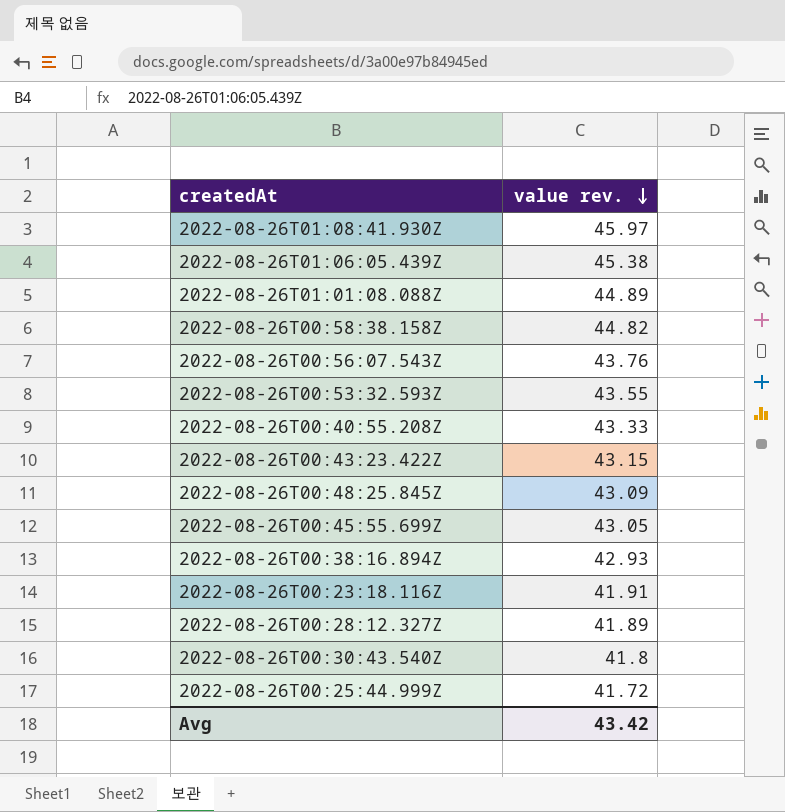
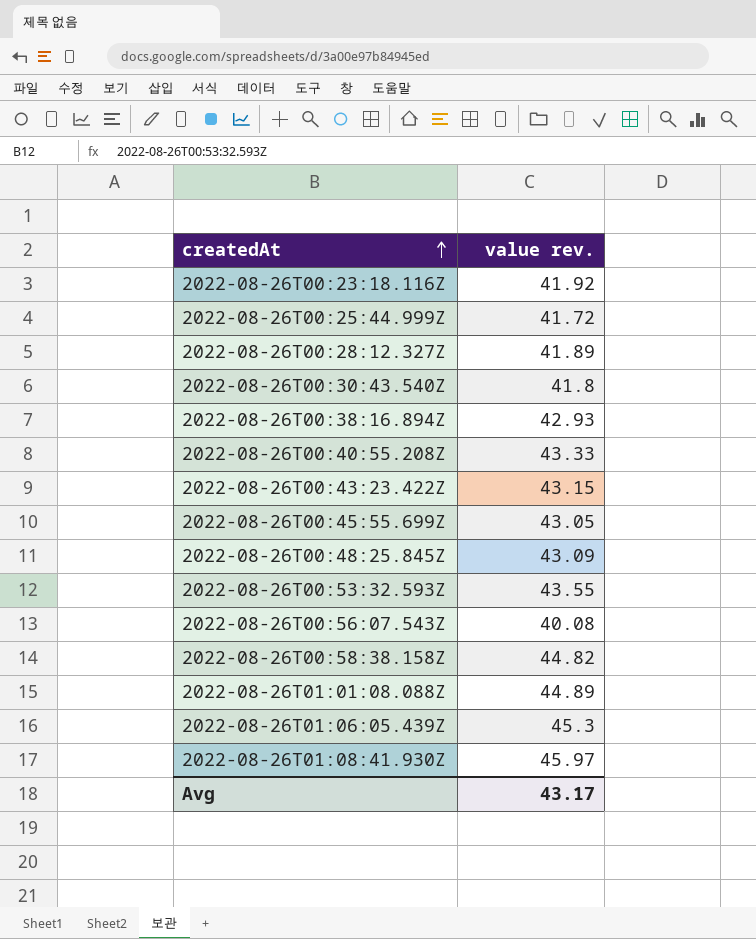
row order: value rev. descending -> createdAt ascending
2022-08-26T00:23:18.116Z | value rev.: 41.91 -> 41.92
2022-08-26T00:56:07.543Z | value rev.: 43.76 -> 40.08
2022-08-26T01:06:05.439Z | value rev.: 45.38 -> 45.3
Avg | value rev.: 43.42 -> 43.17

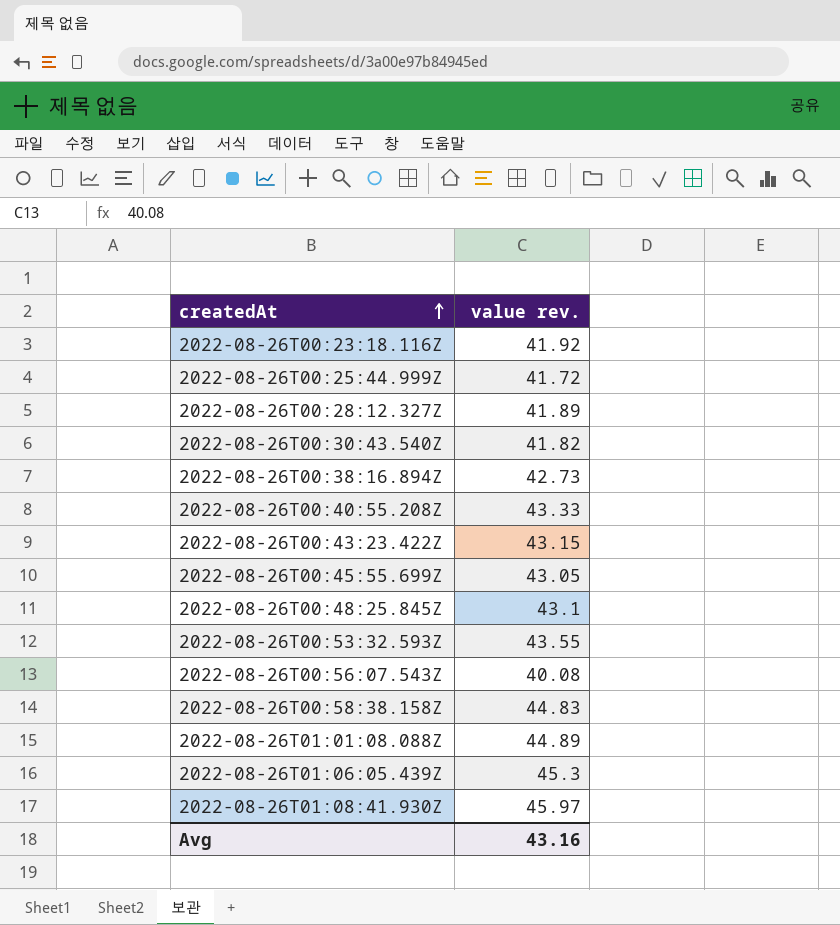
2022-08-26T00:30:43.540Z | value rev.: 41.8 -> 41.82
2022-08-26T00:38:16.894Z | value rev.: 42.93 -> 42.73
2022-08-26T00:48:25.845Z | value rev.: 43.09 -> 43.1
2022-08-26T00:58:38.158Z | value rev.: 44.82 -> 44.83
Avg | value rev.: 43.17 -> 43.16

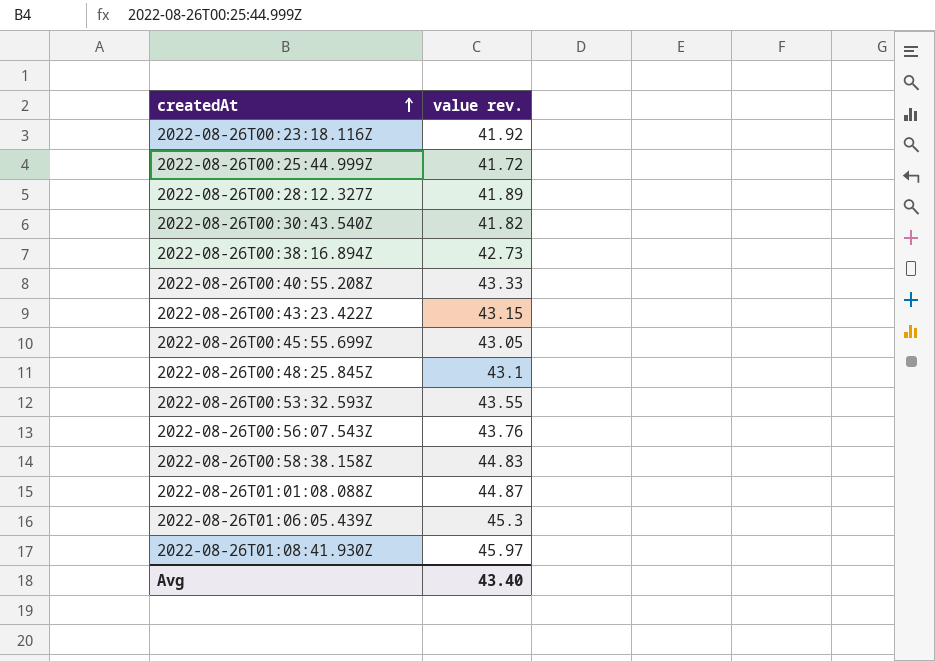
2022-08-26T00:56:07.543Z | value rev.: 40.08 -> 43.76
2022-08-26T01:01:08.088Z | value rev.: 44.89 -> 44.87
Avg | value rev.: 43.16 -> 43.40

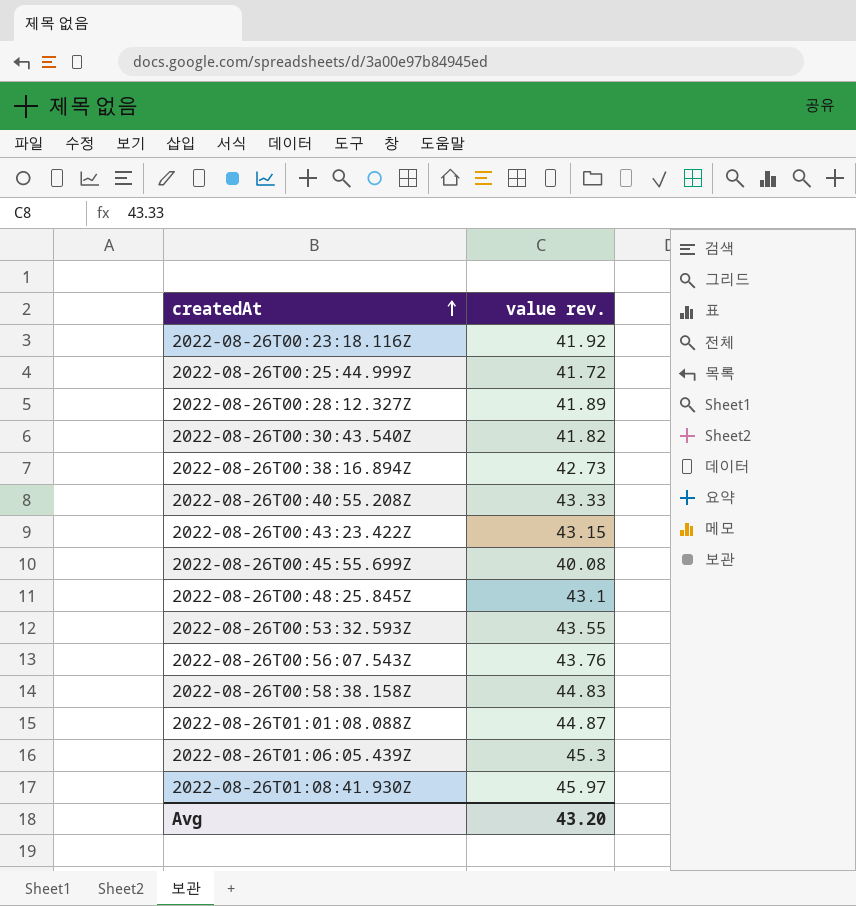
2022-08-26T00:45:55.699Z | value rev.: 43.05 -> 40.08
Avg | value rev.: 43.40 -> 43.20

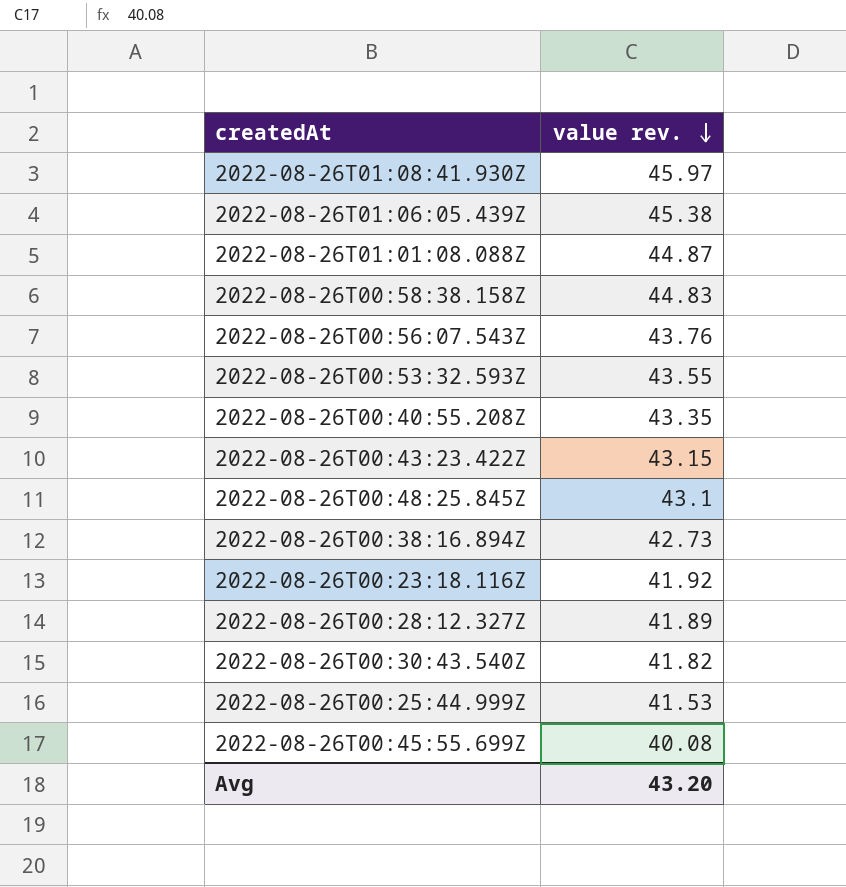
row order: createdAt ascending -> value rev. descending
2022-08-26T01:06:05.439Z | value rev.: 45.3 -> 45.38
2022-08-26T00:40:55.208Z | value rev.: 43.33 -> 43.35
2022-08-26T00:25:44.999Z | value rev.: 41.72 -> 41.53

